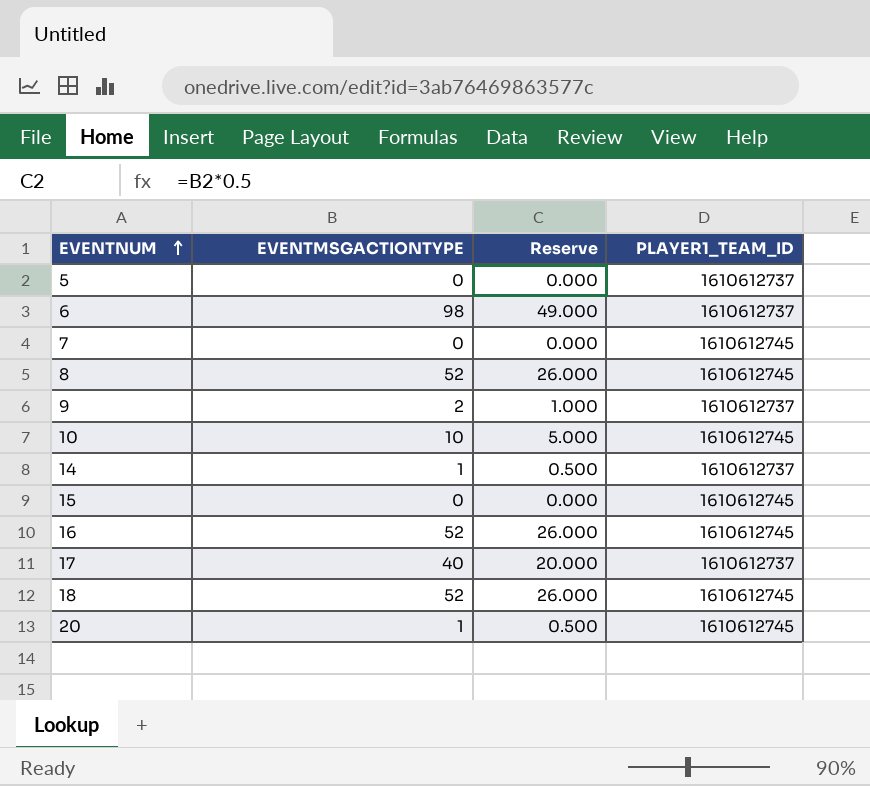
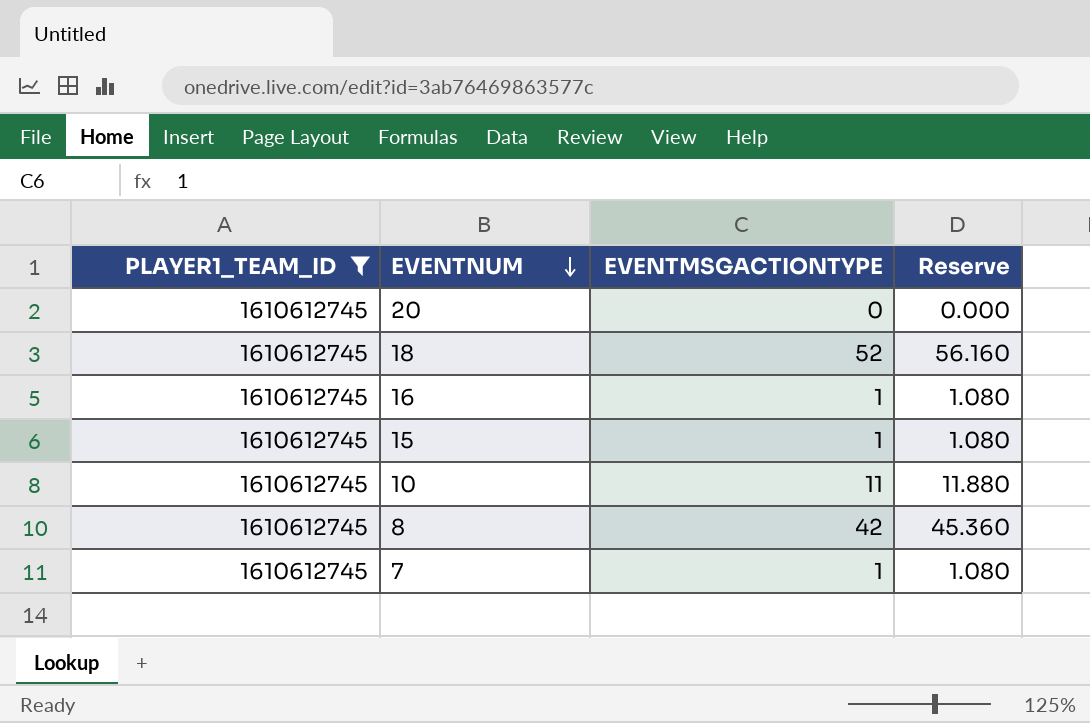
filter: none -> PLAYER1_TEAM_ID = 1610612745
row order: EVENTNUM ascending -> EVENTNUM descending
column PLAYER1_TEAM_ID | position: 4 -> 1
column Reserve | formula: [EVENTMSGACTIONTYPE] * 0.5 -> [EVENTMSGACTIONTYPE] * 1.08
20 | EVENTMSGACTIONTYPE: 1 -> 0
16 | EVENTMSGACTIONTYPE: 52 -> 1
15 | EVENTMSGACTIONTYPE: 0 -> 1
10 | EVENTMSGACTIONTYPE: 10 -> 11
8 | EVENTMSGACTIONTYPE: 52 -> 42
7 | EVENTMSGACTIONTYPE: 0 -> 1

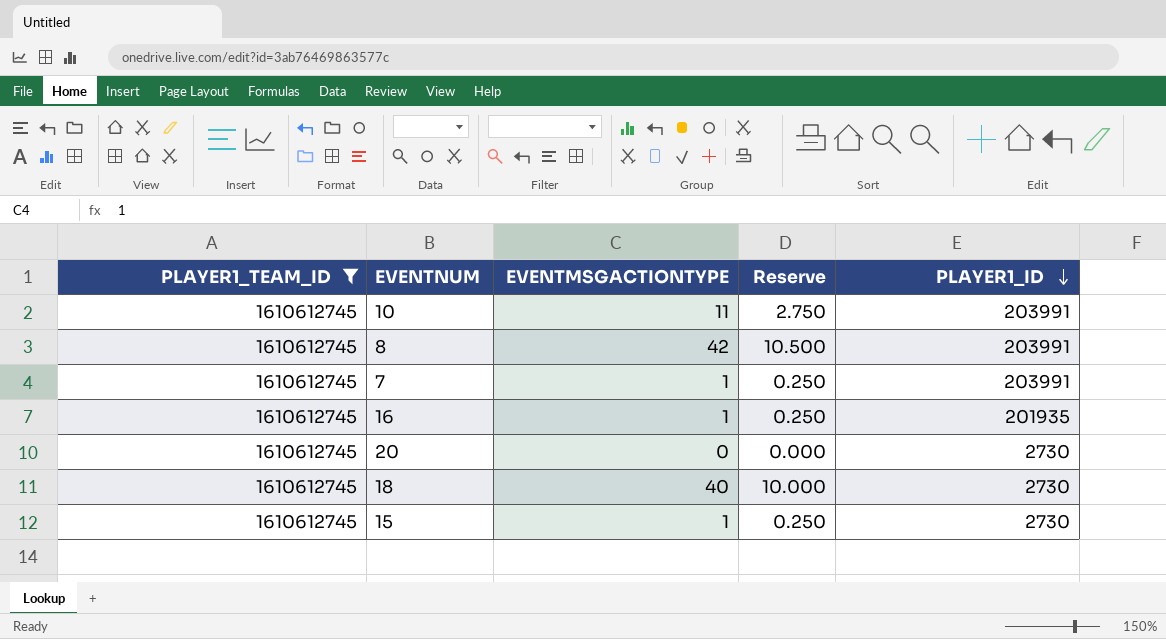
row order: EVENTNUM descending -> PLAYER1_ID descending
column Reserve | formula: [EVENTMSGACTIONTYPE] * 1.08 -> [EVENTMSGACTIONTYPE] * 0.25
column PLAYER1_ID | position: none -> 5
18 | EVENTMSGACTIONTYPE: 52 -> 40

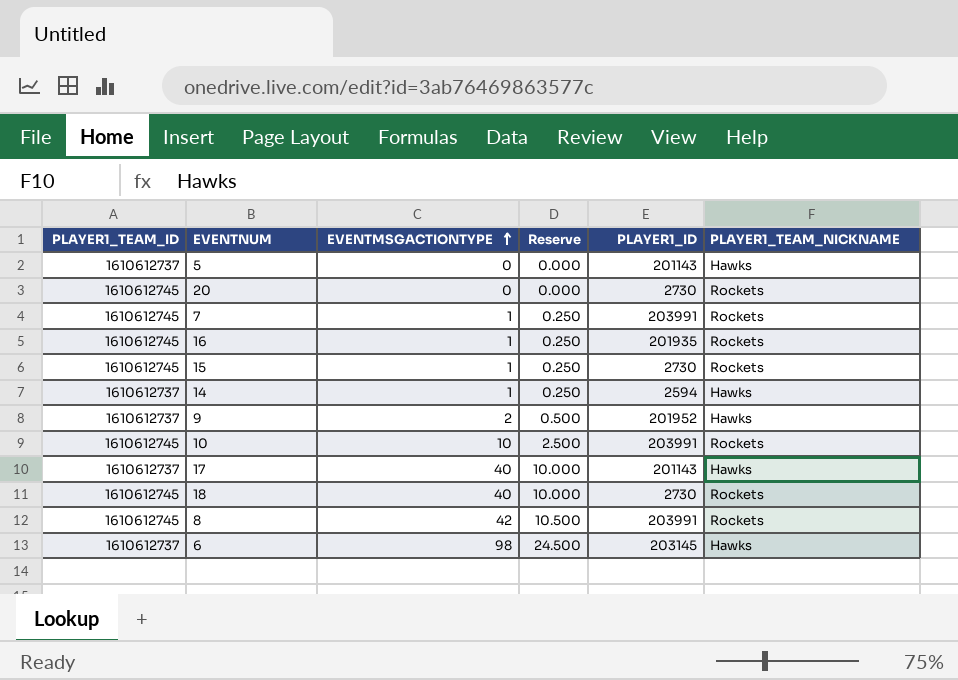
filter: PLAYER1_TEAM_ID = 1610612745 -> none
row order: PLAYER1_ID descending -> EVENTMSGACTIONTYPE ascending
column PLAYER1_TEAM_NICKNAME | position: none -> 6
10 | EVENTMSGACTIONTYPE: 11 -> 10
10 | Reserve: 2.750 -> 2.500

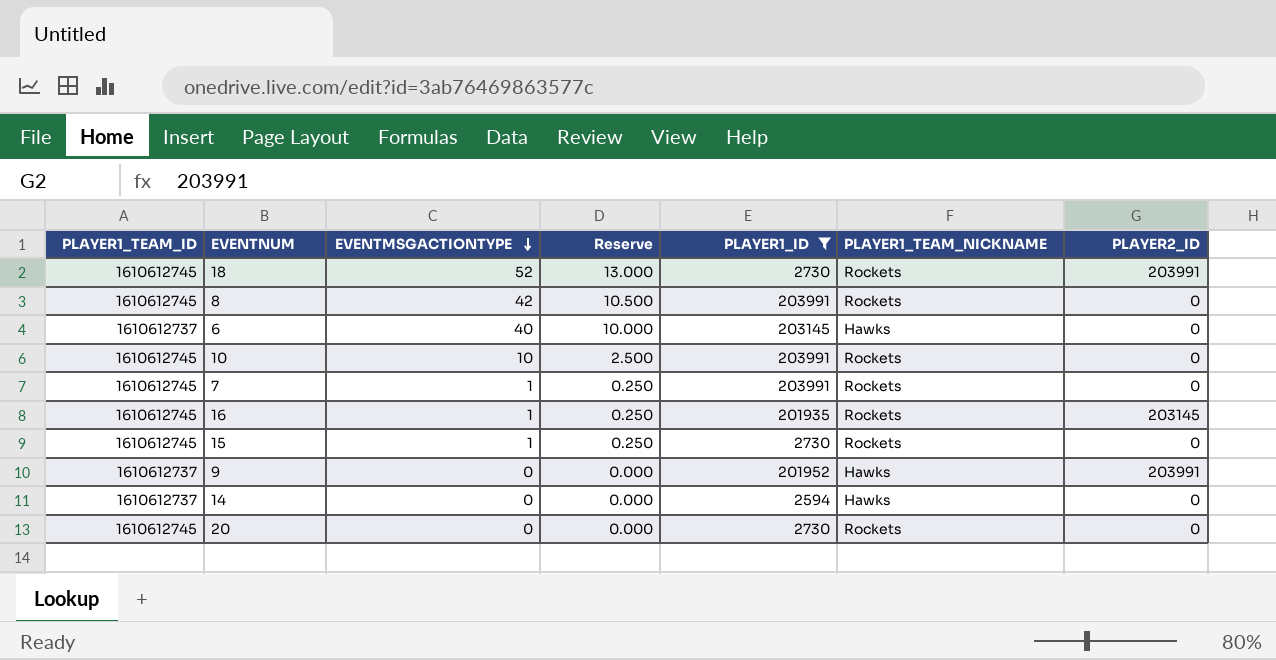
filter: none -> PLAYER1_ID != 201143
row order: EVENTMSGACTIONTYPE ascending -> EVENTMSGACTIONTYPE descending
column PLAYER2_ID | position: none -> 7
18 | EVENTMSGACTIONTYPE: 40 -> 52
18 | Reserve: 10.000 -> 13.000
6 | EVENTMSGACTIONTYPE: 98 -> 40
6 | Reserve: 24.500 -> 10.000
9 | EVENTMSGACTIONTYPE: 2 -> 0
9 | Reserve: 0.500 -> 0.000
14 | EVENTMSGACTIONTYPE: 1 -> 0
14 | Reserve: 0.250 -> 0.000

